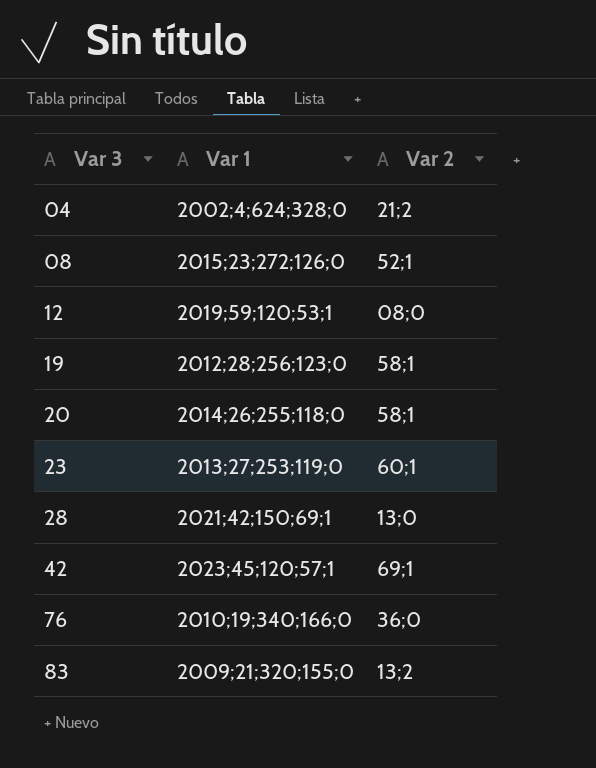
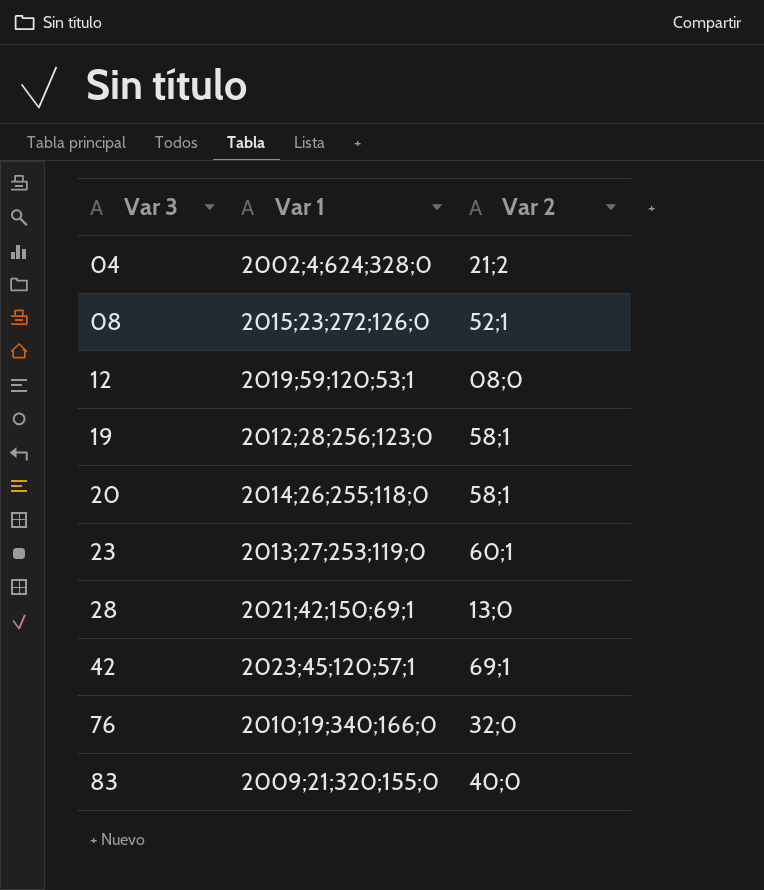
76 | Var 2: 36;0 -> 32;0
83 | Var 2: 13;2 -> 40;0

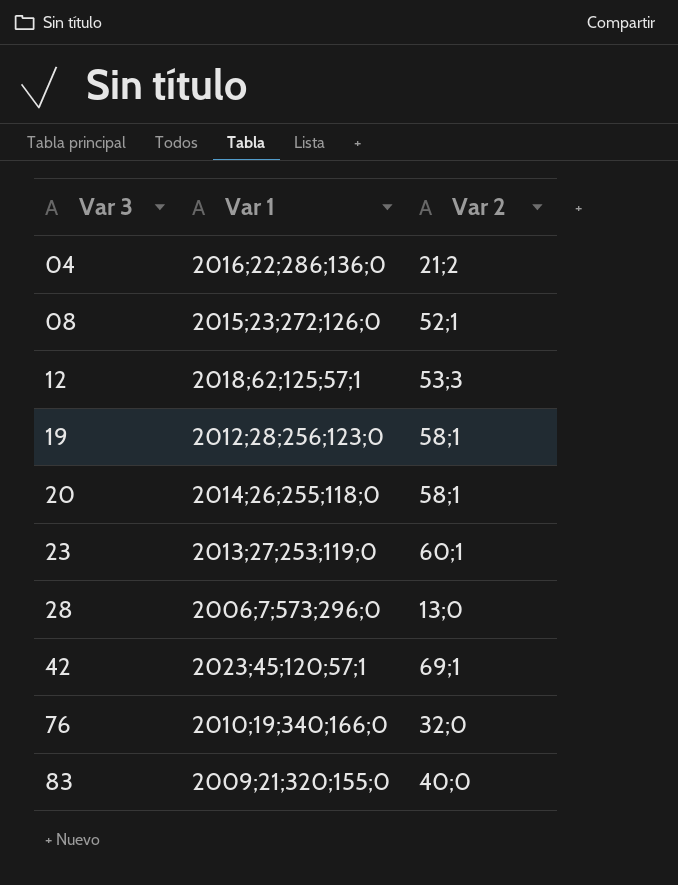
04 | Var 1: 2002;4;624;328;0 -> 2016;22;286;136;0
12 | Var 1: 2019;59;120;53;1 -> 2018;62;125;57;1
12 | Var 2: 08;0 -> 53;3
28 | Var 1: 2021;42;150;69;1 -> 2006;7;573;296;0

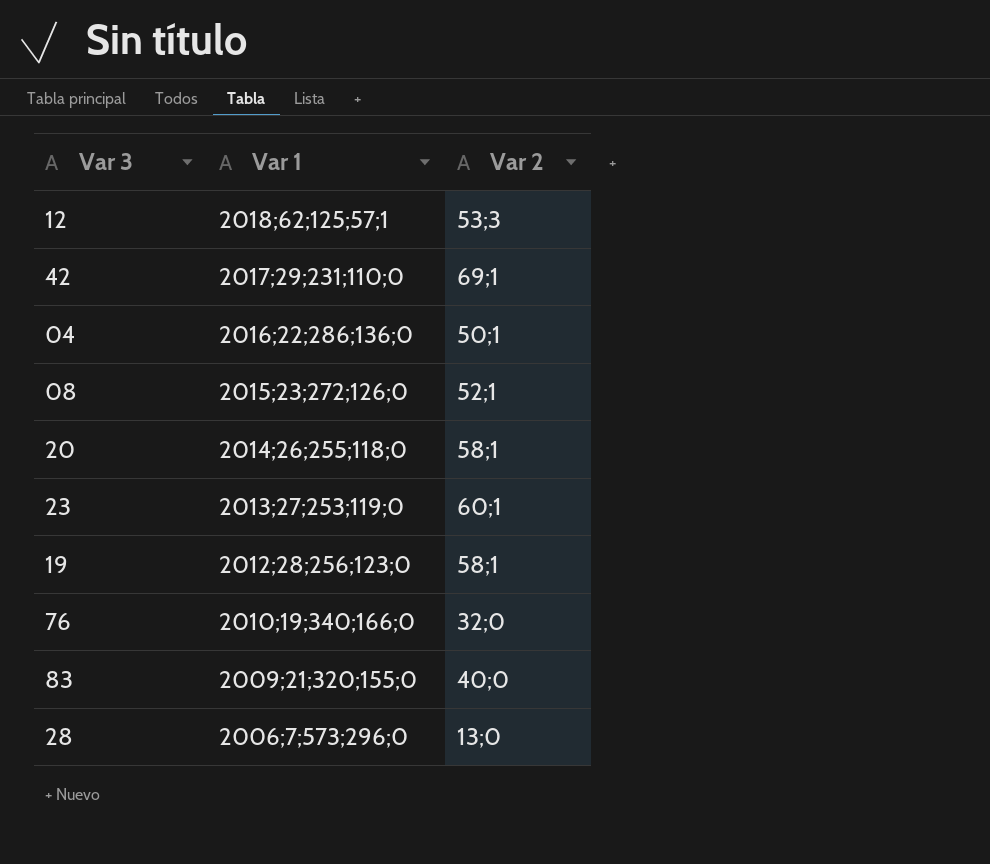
row order: Var 3 ascending -> Var 1 descending
42 | Var 1: 2023;45;120;57;1 -> 2017;29;231;110;0
04 | Var 2: 21;2 -> 50;1

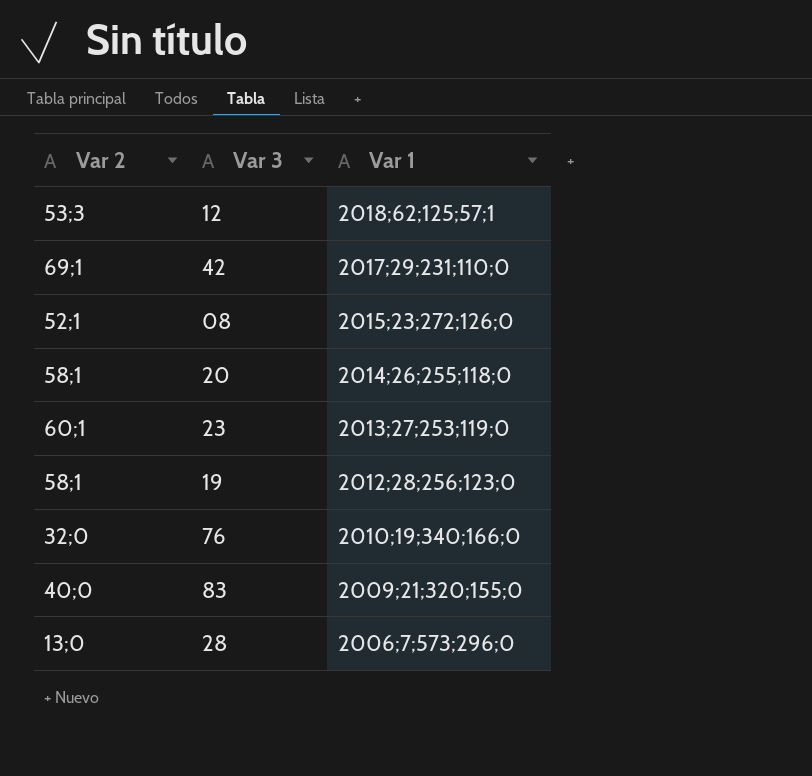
column Var 2 | position: 3 -> 1
row 04: 2016;22;286;136;0 | 50;1 -> none

